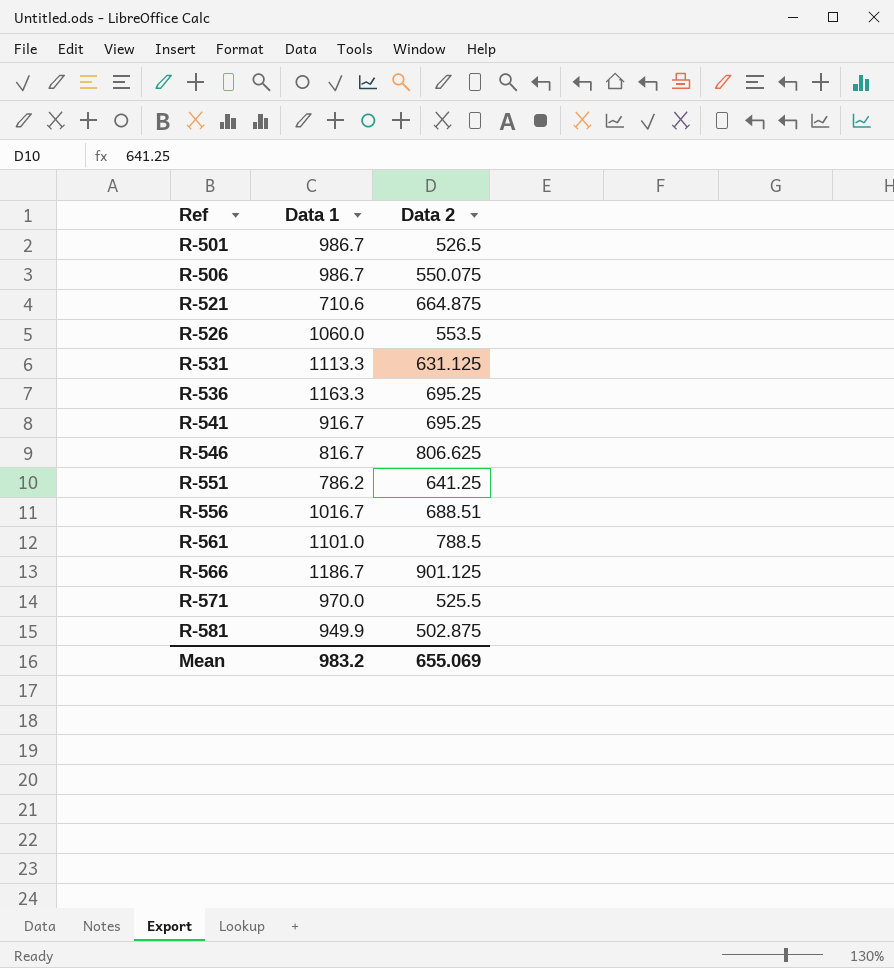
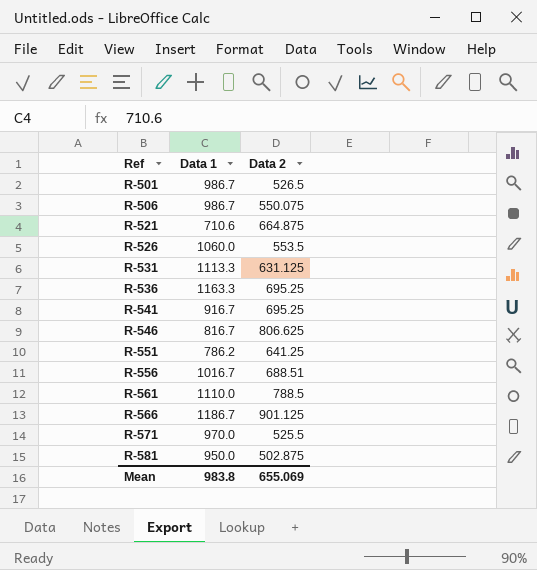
R-561 | Data 1: 1101.0 -> 1110.0
R-581 | Data 1: 949.9 -> 950.0
Mean | Data 1: 983.2 -> 983.8

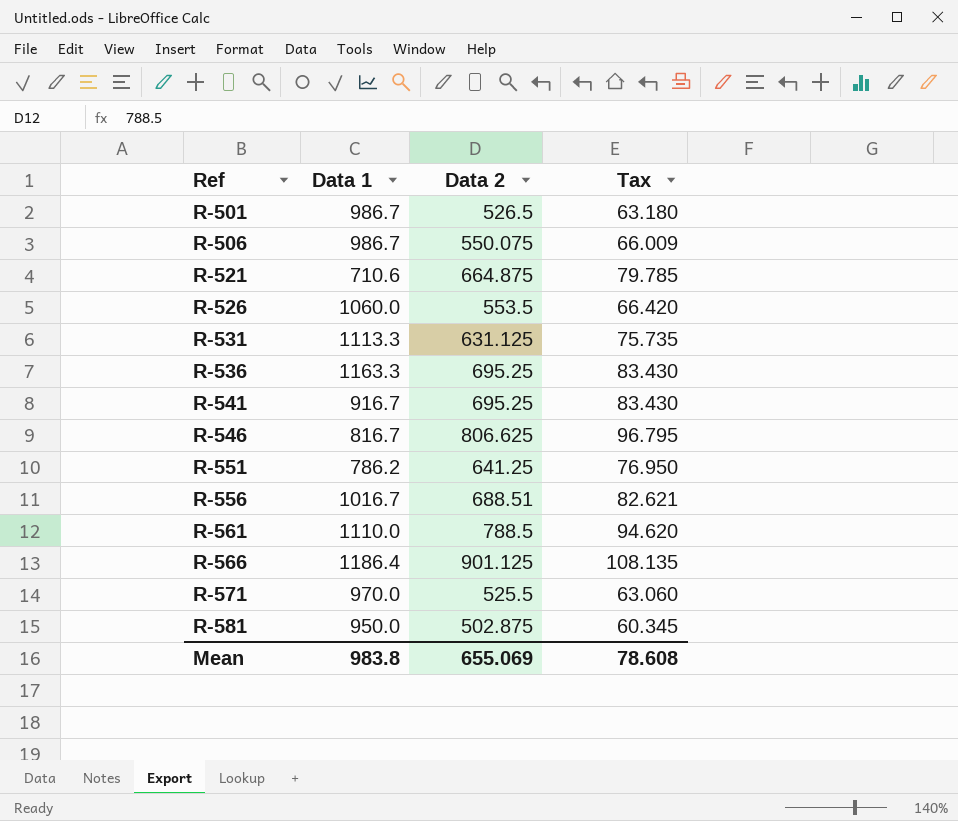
column Tax | formula: none -> [Data 2] * 0.12
R-566 | Data 1: 1186.7 -> 1186.4

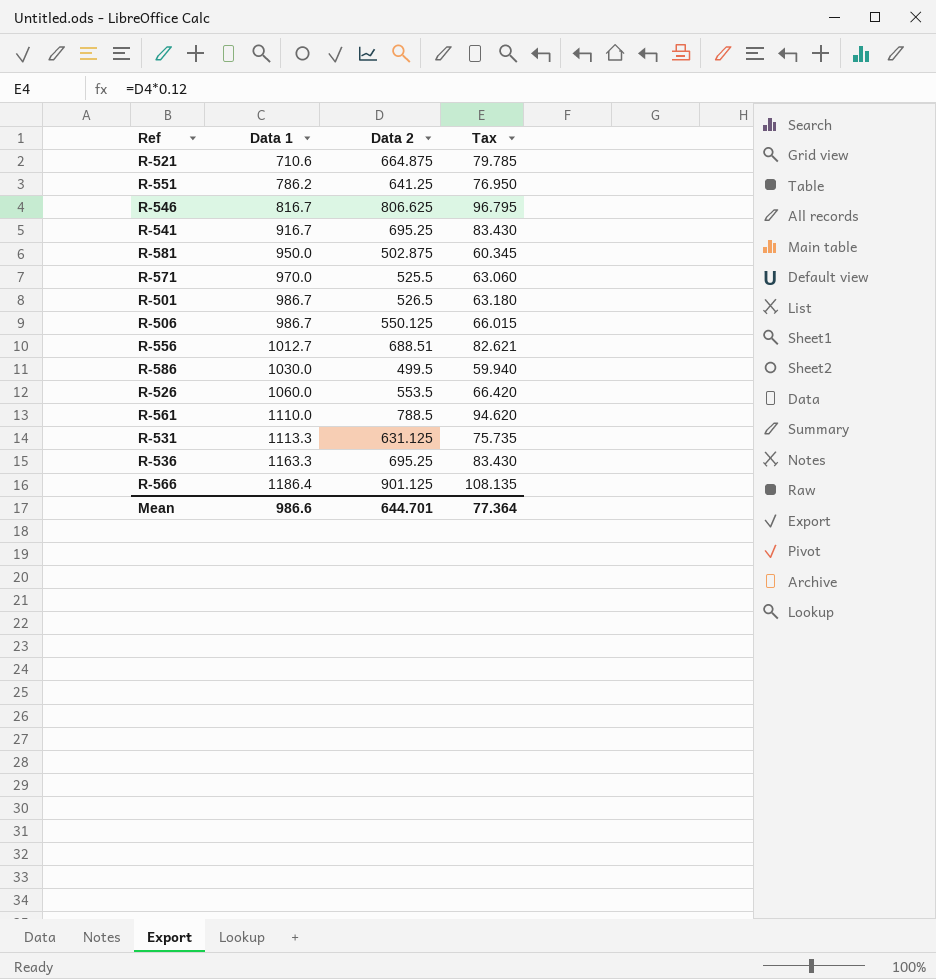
row order: Ref ascending -> Data 1 ascending
R-506 | Data 2: 550.075 -> 550.125
R-506 | Tax: 66.009 -> 66.015
R-556 | Data 1: 1016.7 -> 1012.7
row R-586: none -> 1030.0 | 499.5 | 59.940
Mean | Data 1: 983.8 -> 986.6
Mean | Data 2: 655.069 -> 644.701
Mean | Tax: 78.608 -> 77.364

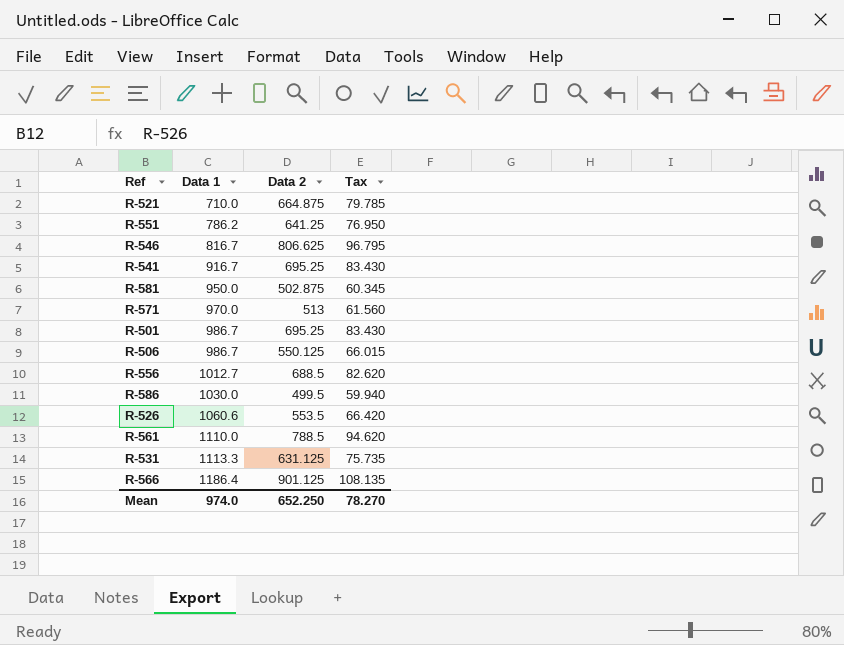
row R-536: 1163.3 | 695.25 | 83.430 -> none
R-521 | Data 1: 710.6 -> 710.0
R-571 | Data 2: 525.5 -> 513
R-571 | Tax: 63.060 -> 61.560
R-501 | Data 2: 526.5 -> 695.25
R-501 | Tax: 63.180 -> 83.430
R-556 | Data 2: 688.51 -> 688.5
R-556 | Tax: 82.621 -> 82.620
R-526 | Data 1: 1060.0 -> 1060.6
Mean | Data 1: 986.6 -> 974.0
Mean | Data 2: 644.701 -> 652.250
Mean | Tax: 77.364 -> 78.270

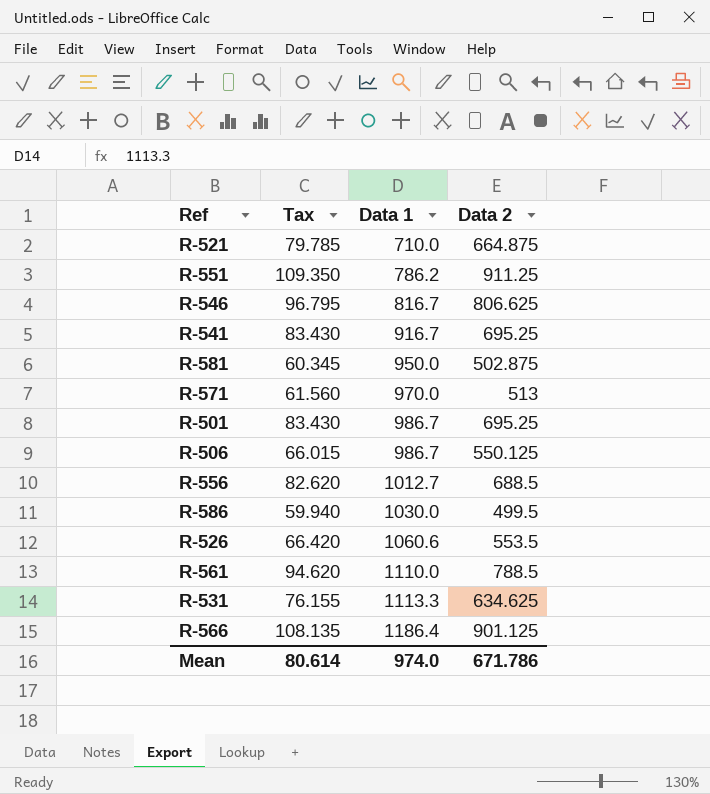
column Tax | position: 4 -> 2
R-551 | Tax: 76.950 -> 109.350
R-551 | Data 2: 641.25 -> 911.25
R-531 | Tax: 75.735 -> 76.155
R-531 | Data 2: 631.125 -> 634.625
Mean | Tax: 78.270 -> 80.614
Mean | Data 2: 652.250 -> 671.786

